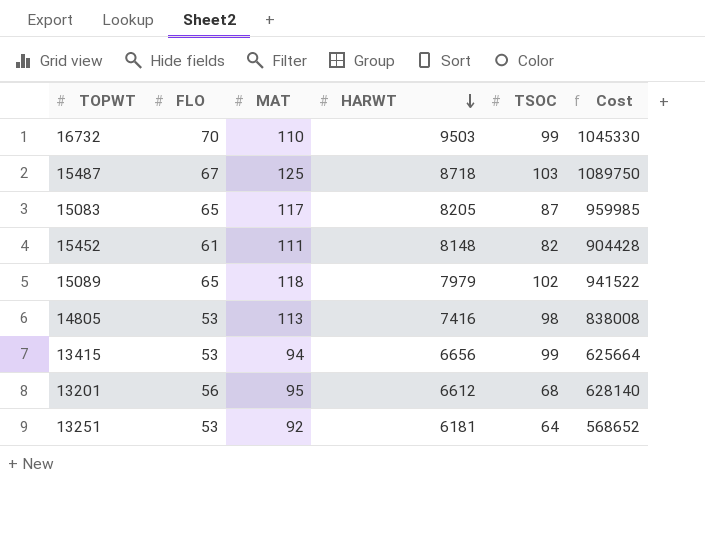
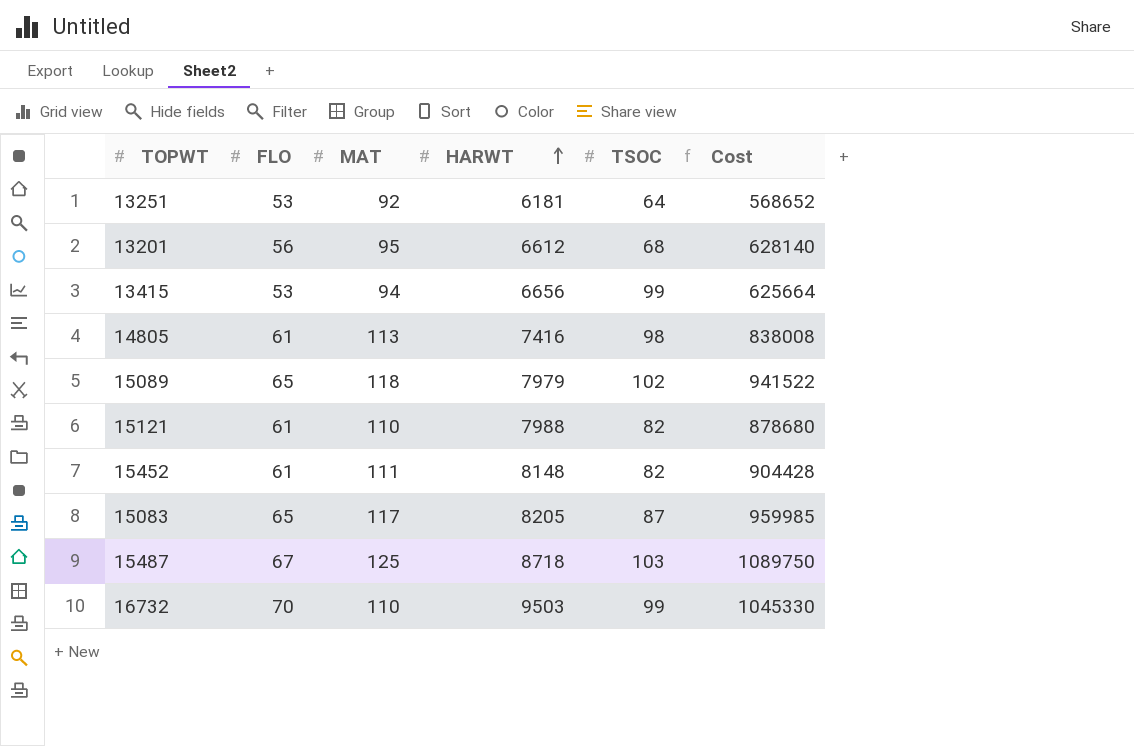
row order: HARWT descending -> HARWT ascending
14805 | FLO: 53 -> 61
row 15121: none -> 61 | 110 | 7988 | 82 | 878680

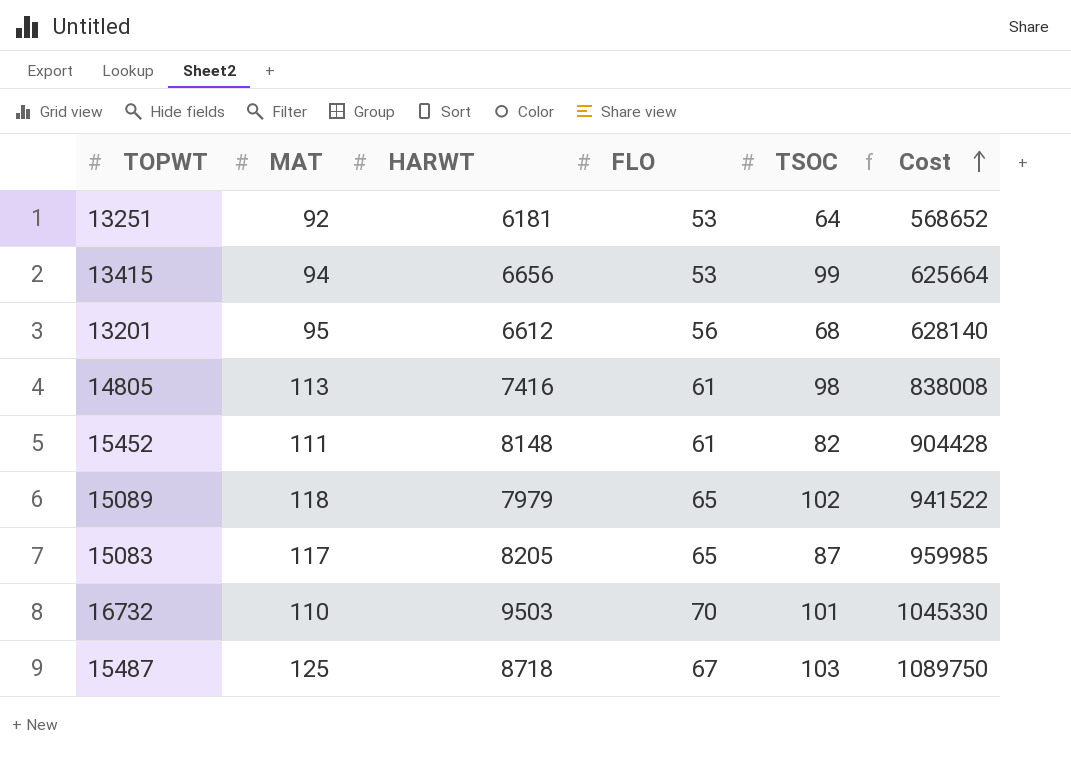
row order: HARWT ascending -> Cost ascending
column FLO | position: 2 -> 4
row 15121: 61 | 110 | 7988 | 82 | 878680 -> none
16732 | TSOC: 99 -> 101

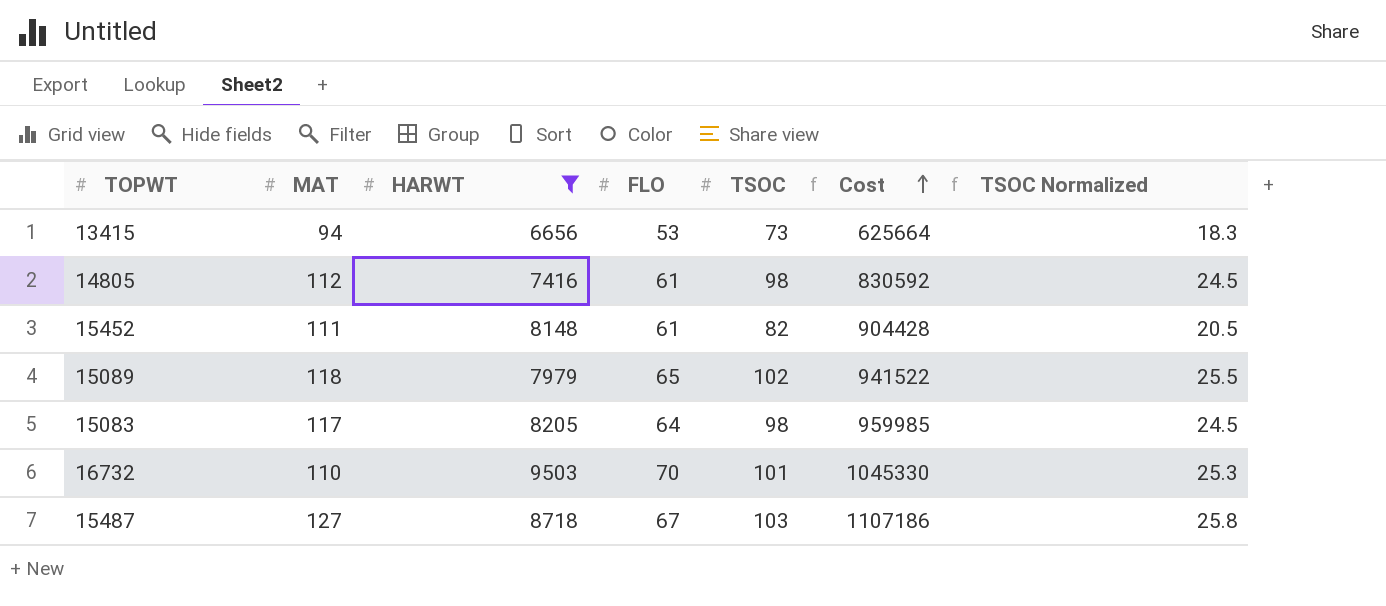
filter: none -> HARWT >= 6656
column TSOC Normalized | formula: none -> [TSOC] * 0.25
13415 | TSOC: 99 -> 73
14805 | MAT: 113 -> 112
14805 | Cost: 838008 -> 830592
15083 | FLO: 65 -> 64
15083 | TSOC: 87 -> 98
15487 | MAT: 125 -> 127
15487 | Cost: 1089750 -> 1107186

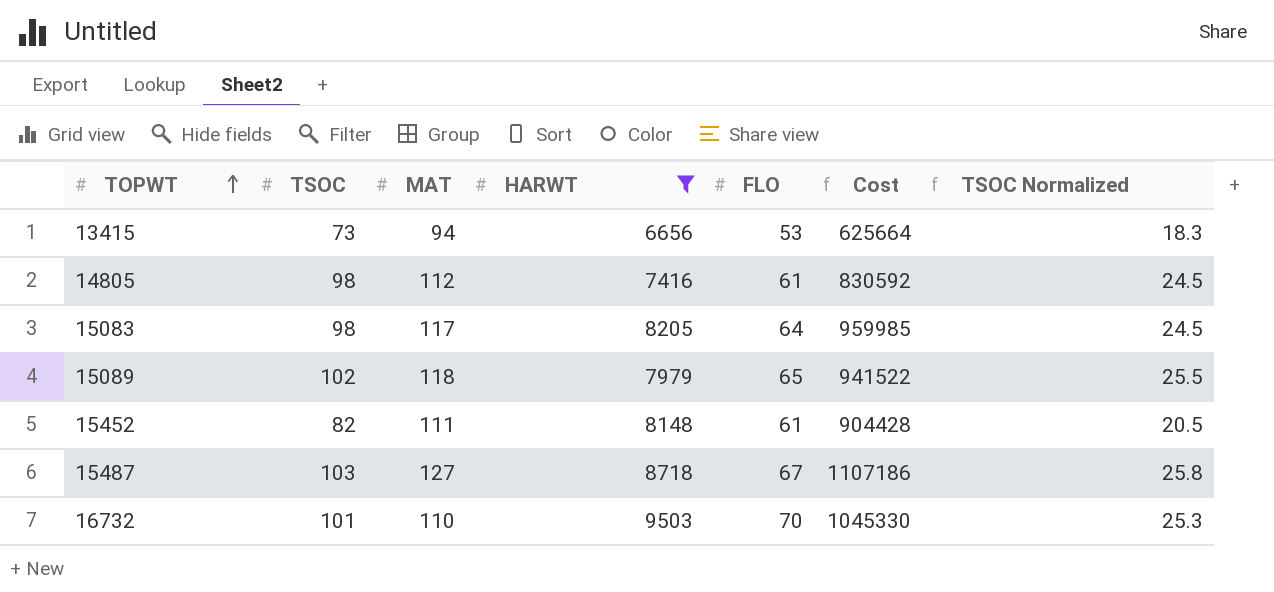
row order: Cost ascending -> TOPWT ascending
column TSOC | position: 5 -> 2

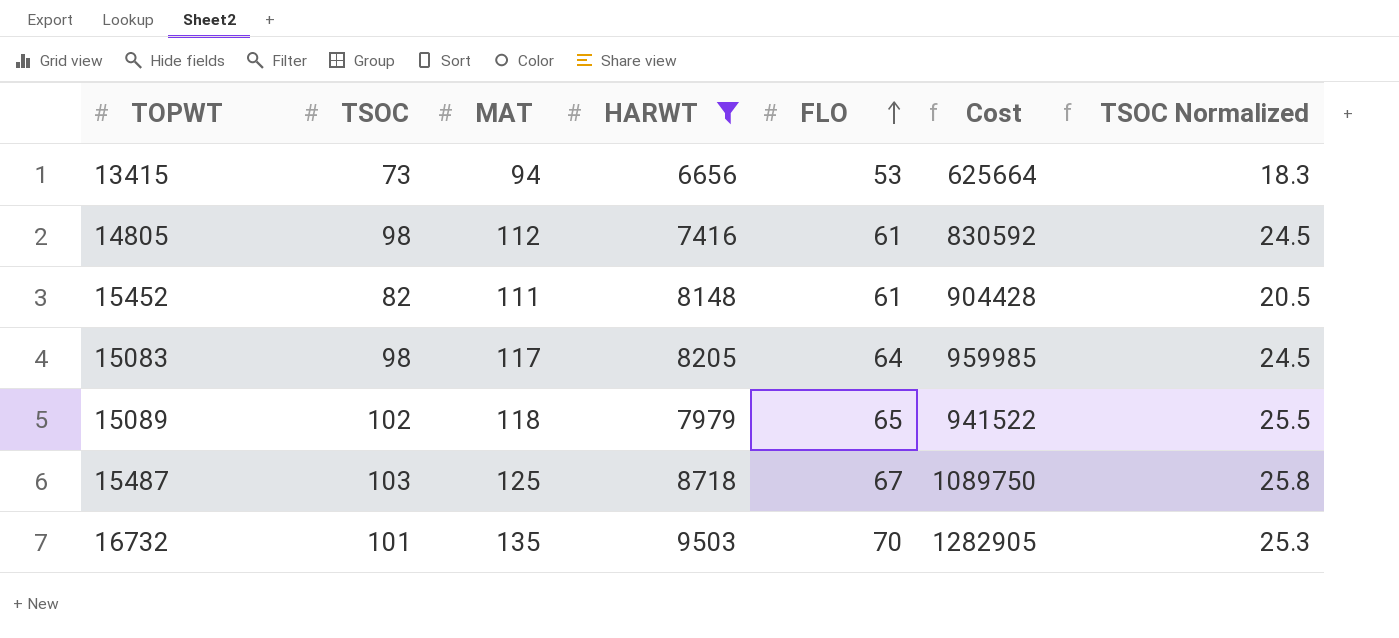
row order: TOPWT ascending -> FLO ascending
15487 | MAT: 127 -> 125
15487 | Cost: 1107186 -> 1089750
16732 | MAT: 110 -> 135
16732 | Cost: 1045330 -> 1282905

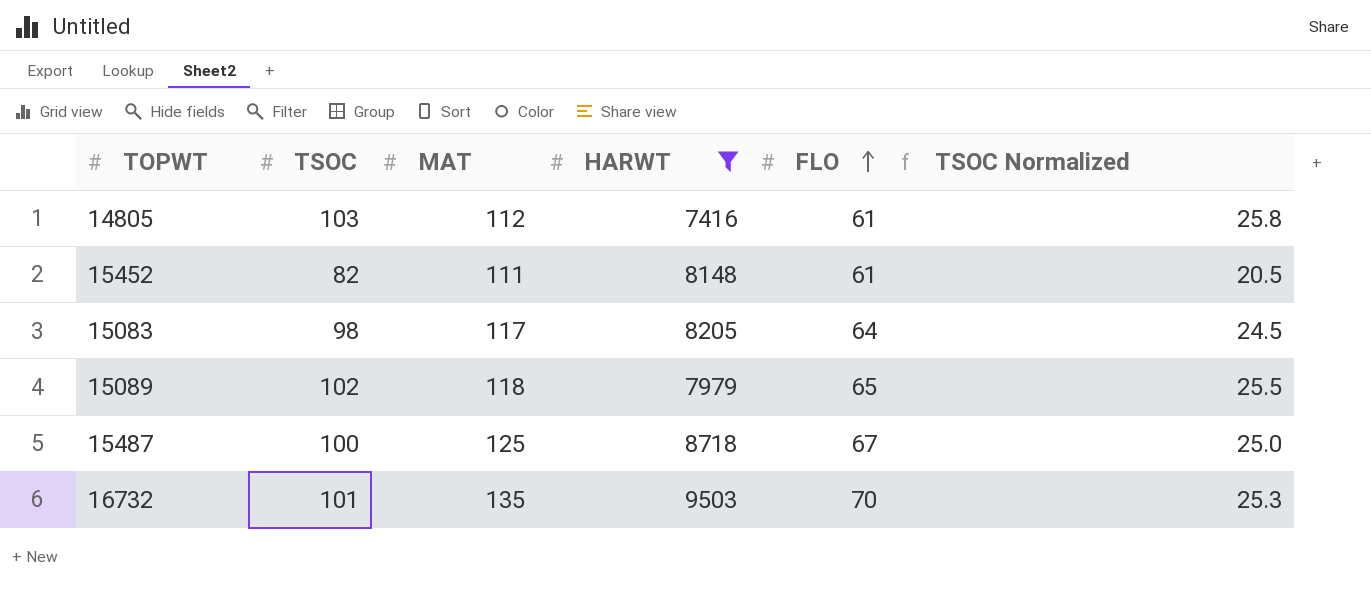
column Cost | formula: [MAT] * [HARWT] -> none
row 13415: 73 | 94 | 6656 | 53 | 625664 | 18.3 -> none
14805 | TSOC: 98 -> 103
14805 | TSOC Normalized: 24.5 -> 25.8
15487 | TSOC: 103 -> 100
15487 | TSOC Normalized: 25.8 -> 25.0

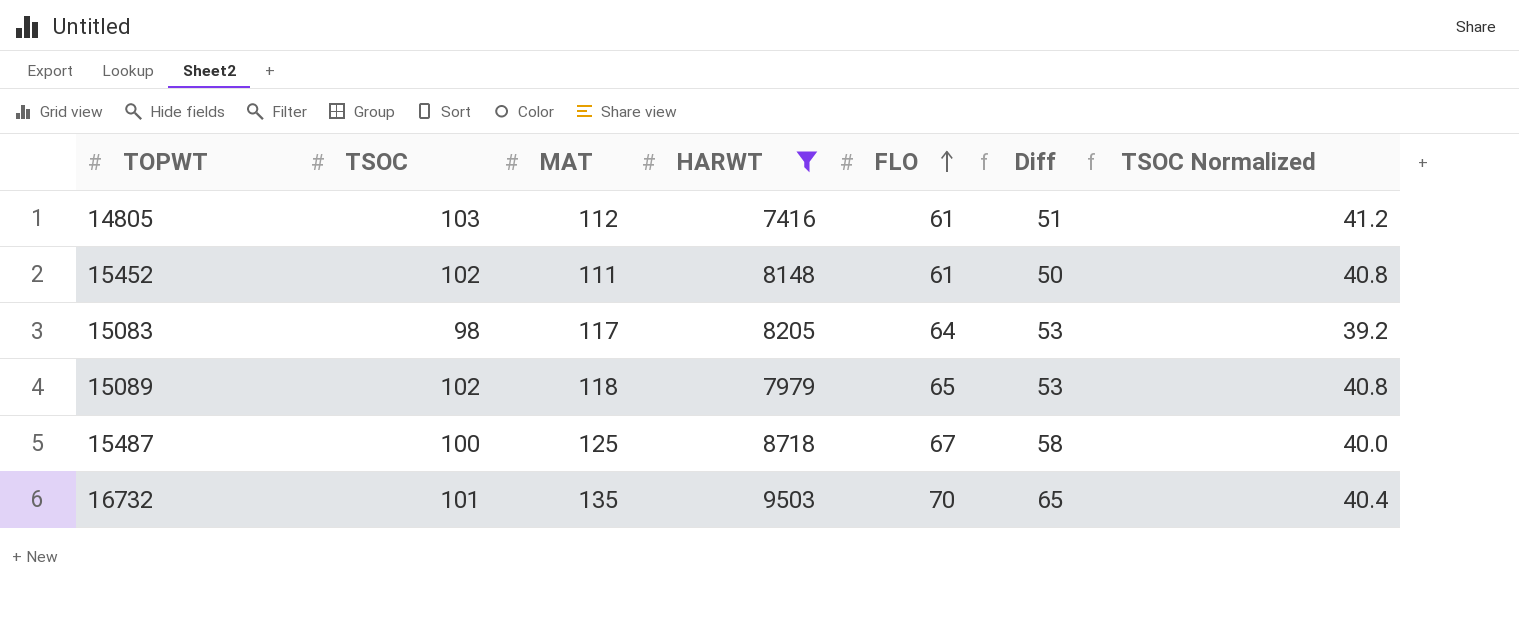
column Diff | formula: none -> [MAT] - [FLO]
column TSOC Normalized | formula: [TSOC] * 0.25 -> [TSOC] * 0.4
15452 | TSOC: 82 -> 102

